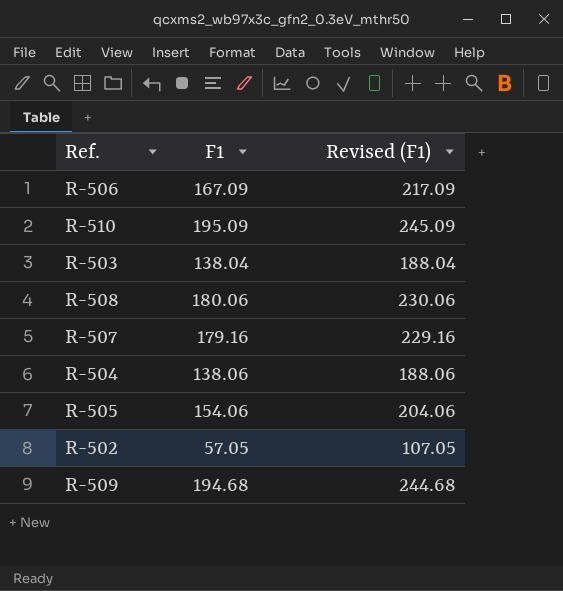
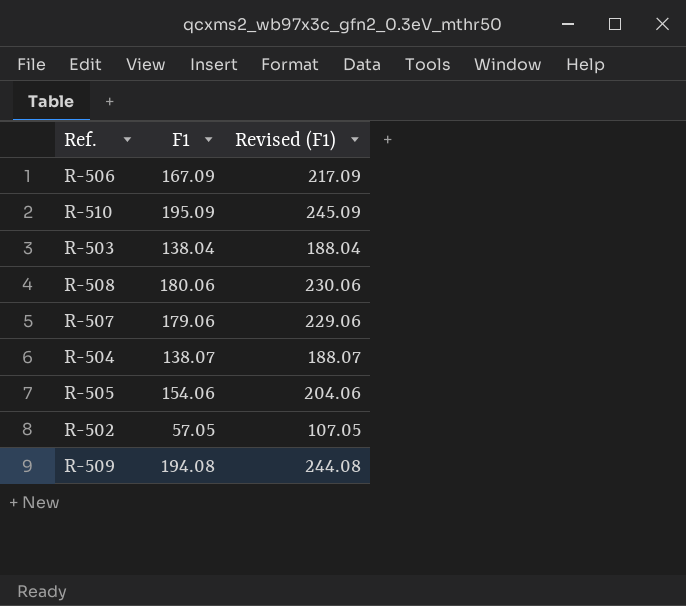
R-507 | F1: 179.16 -> 179.06
R-507 | Revised (F1): 229.16 -> 229.06
R-504 | F1: 138.06 -> 138.07
R-504 | Revised (F1): 188.06 -> 188.07
R-509 | F1: 194.68 -> 194.08
R-509 | Revised (F1): 244.68 -> 244.08

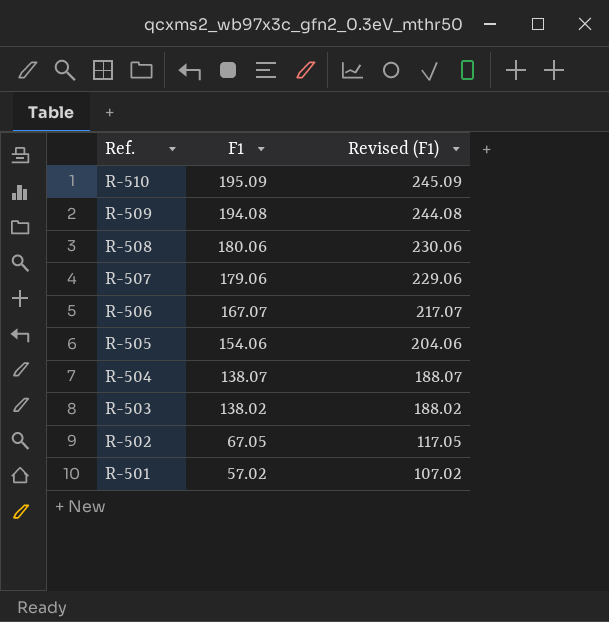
row order: none -> Ref. descending
R-506 | F1: 167.09 -> 167.07
R-506 | Revised (F1): 217.09 -> 217.07
R-503 | F1: 138.04 -> 138.02
R-503 | Revised (F1): 188.04 -> 188.02
R-502 | F1: 57.05 -> 67.05
R-502 | Revised (F1): 107.05 -> 117.05
row R-501: none -> 57.02 | 107.02

